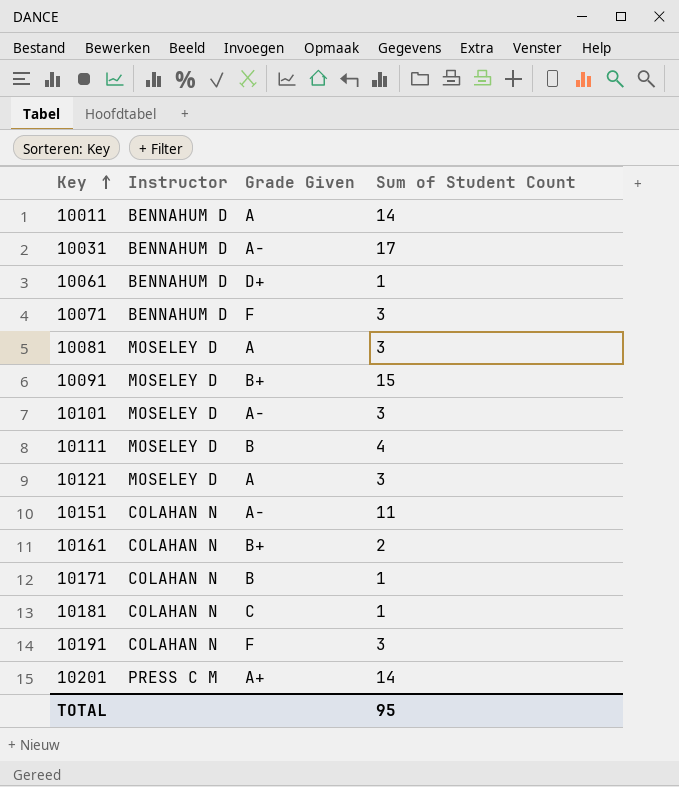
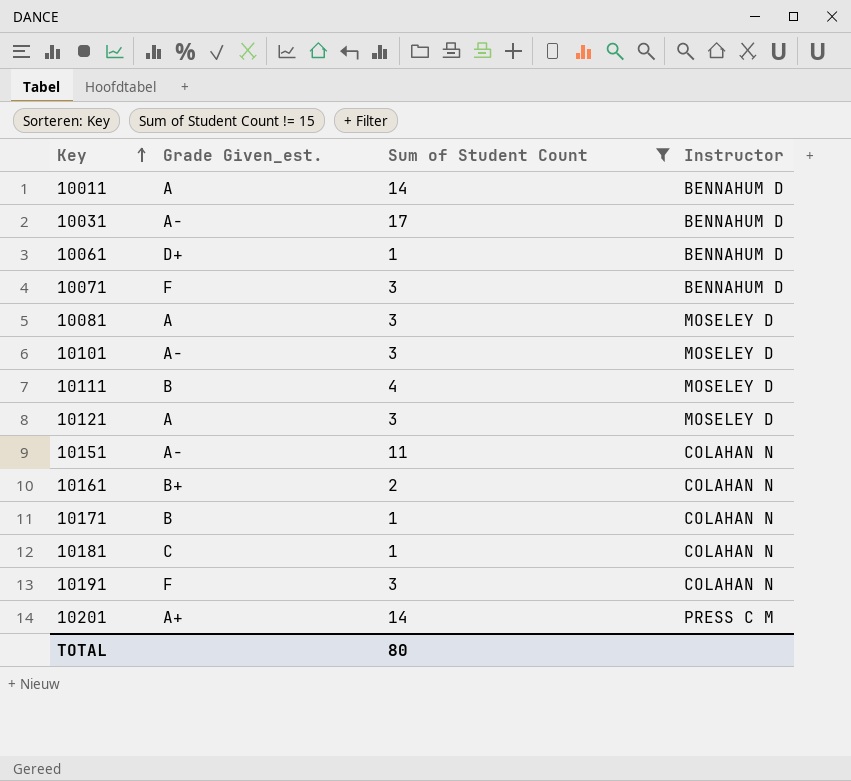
filter: none -> Sum of Student Count != 15
column name: Grade Given -> Grade Given_est.
column Instructor | position: 2 -> 4
TOTAL | Sum of Student Count: 95 -> 80

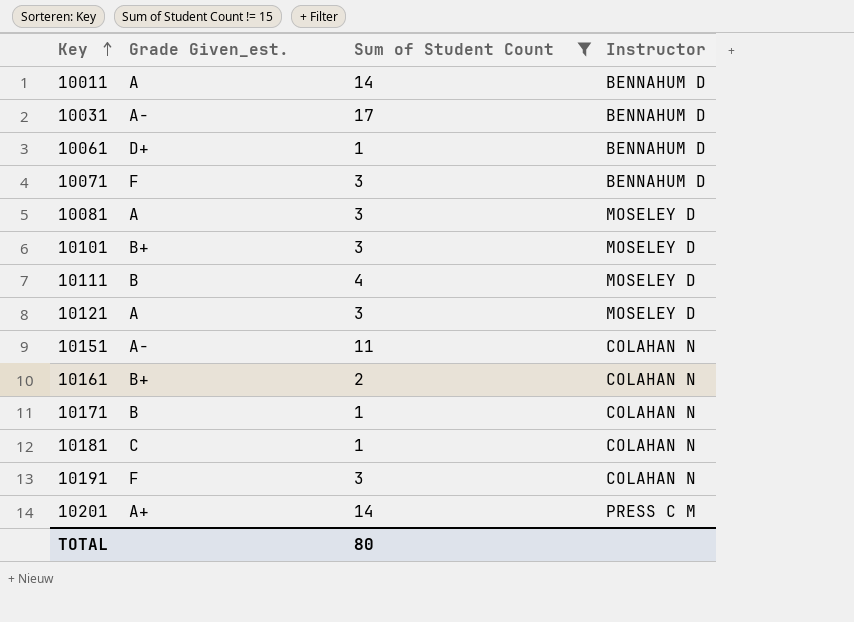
10101 | Grade Given_est.: A- -> B+

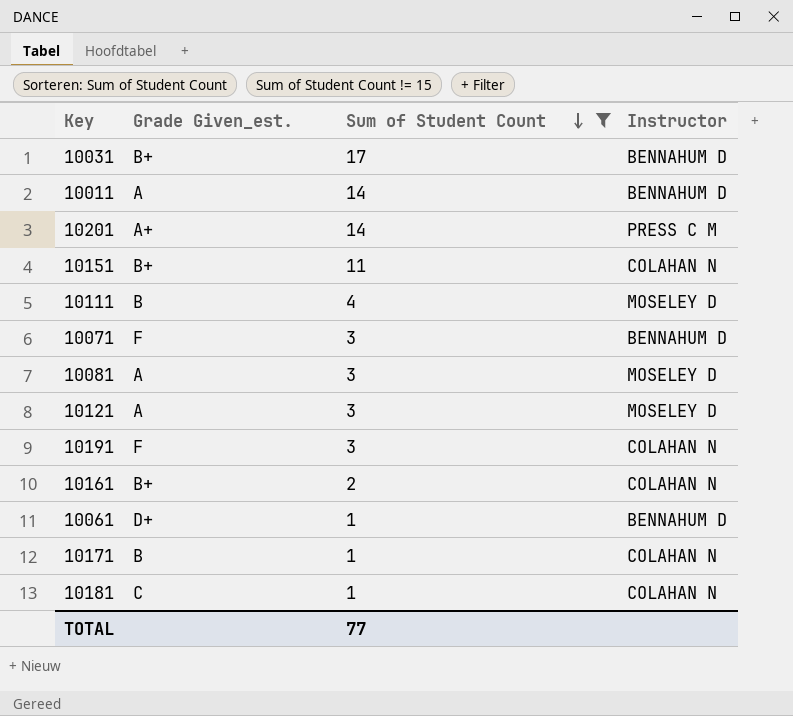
row order: Key ascending -> Sum of Student Count descending
row 10101: B+ | 3 | MOSELEY D -> none
10031 | Grade Given_est.: A- -> B+
10151 | Grade Given_est.: A- -> B+
TOTAL | Sum of Student Count: 80 -> 77

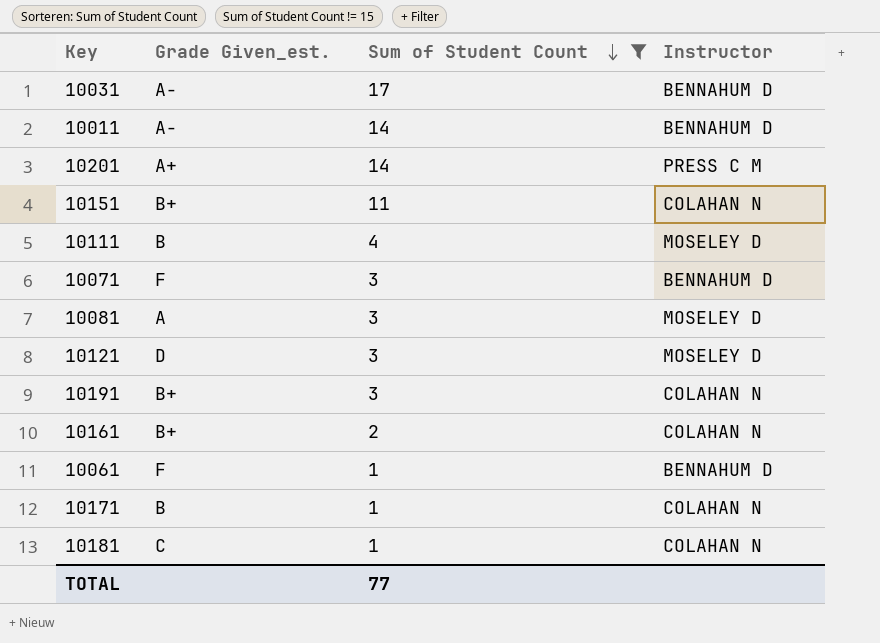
10031 | Grade Given_est.: B+ -> A-
10011 | Grade Given_est.: A -> A-
10121 | Grade Given_est.: A -> D
10191 | Grade Given_est.: F -> B+
10061 | Grade Given_est.: D+ -> F

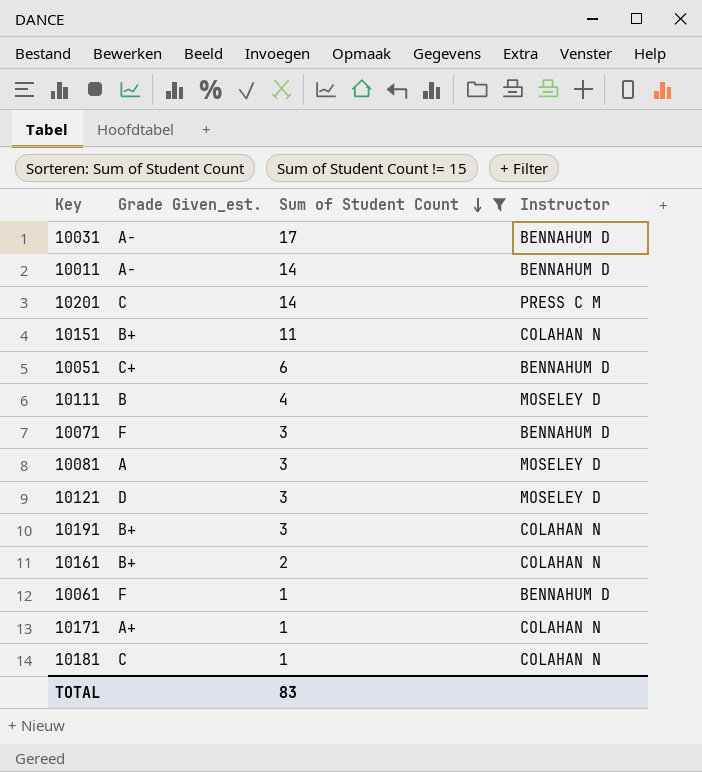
10201 | Grade Given_est.: A+ -> C
row 10051: none -> C+ | 6 | BENNAHUM D
10171 | Grade Given_est.: B -> A+
TOTAL | Sum of Student Count: 77 -> 83

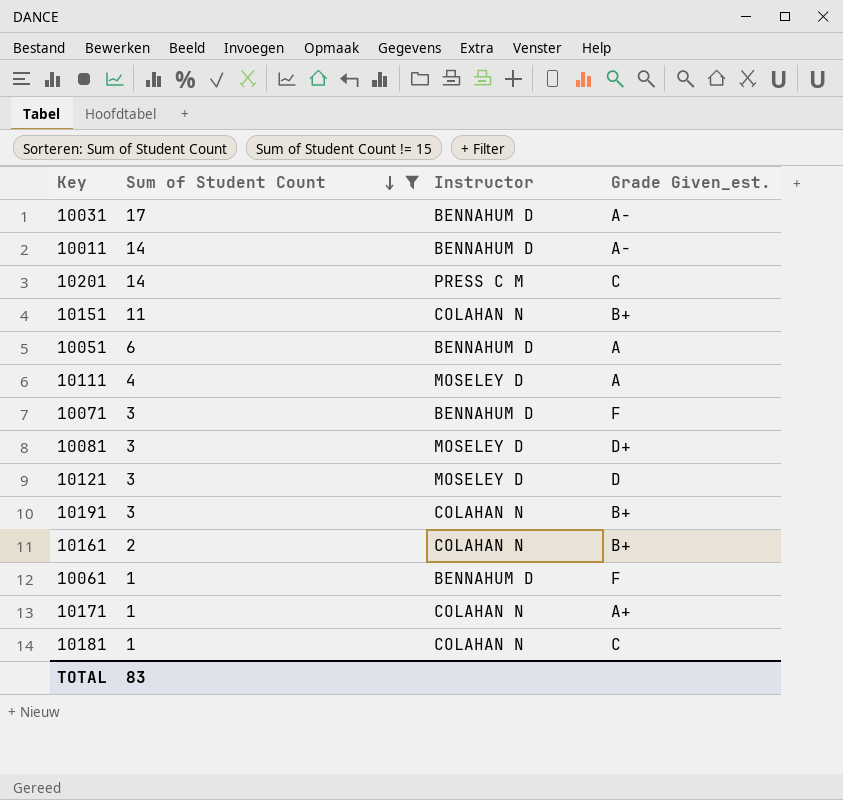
column Grade Given_est. | position: 2 -> 4
10051 | Grade Given_est.: C+ -> A
10111 | Grade Given_est.: B -> A
10081 | Grade Given_est.: A -> D+

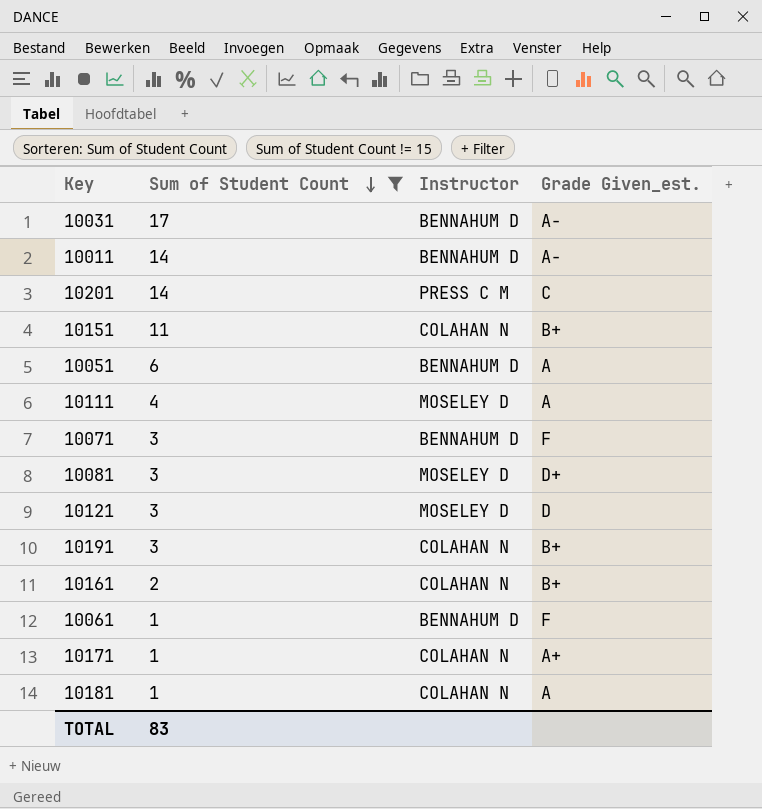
10181 | Grade Given_est.: C -> A

